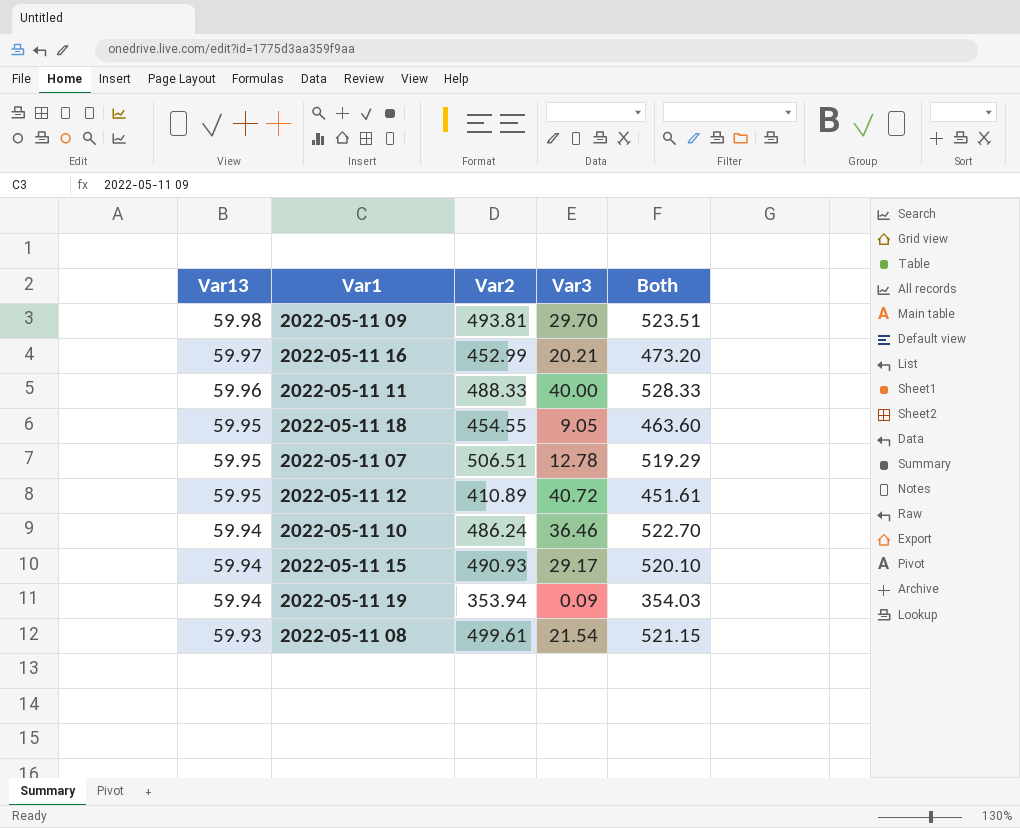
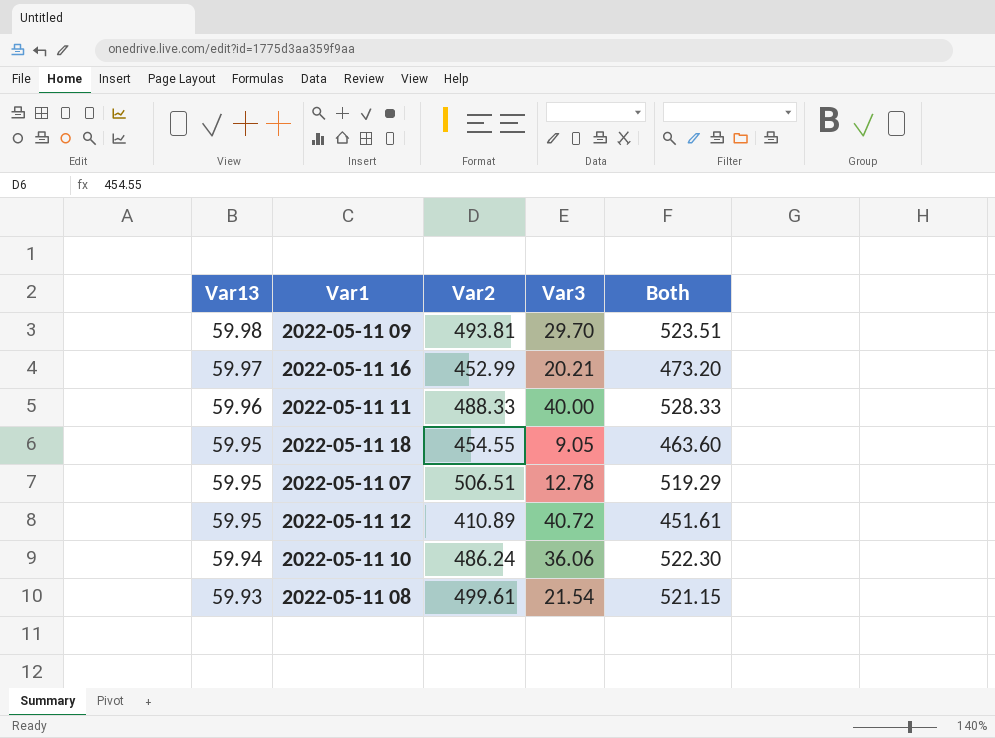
row 2022-05-11 15: 59.94 | 490.93 | 29.17 | 520.10 -> none
row 2022-05-11 19: 59.94 | 353.94 | 0.09 | 354.03 -> none
2022-05-11 10 | Var3: 36.46 -> 36.06
2022-05-11 10 | Both: 522.70 -> 522.30

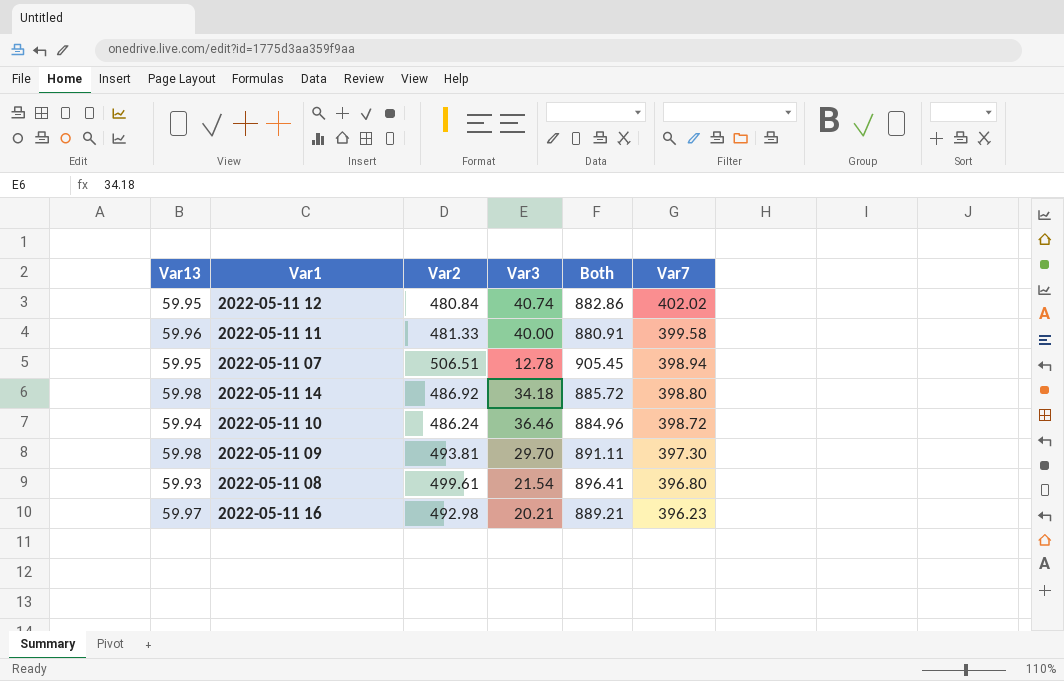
row order: Var13 descending -> Var7 descending
column Both | formula: [Var2] + [Var3] -> [Var2] + [Var7]
column Var7 | position: none -> 6
row 2022-05-11 18: 59.95 | 454.55 | 9.05 | 463.60 -> none
2022-05-11 12 | Var2: 410.89 -> 480.84
2022-05-11 12 | Var3: 40.72 -> 40.74
2022-05-11 11 | Var2: 488.33 -> 481.33
row 2022-05-11 14: none -> 59.98 | 486.92 | 34.18 | 885.72 | 398.80
2022-05-11 10 | Var3: 36.06 -> 36.46
2022-05-11 16 | Var2: 452.99 -> 492.98

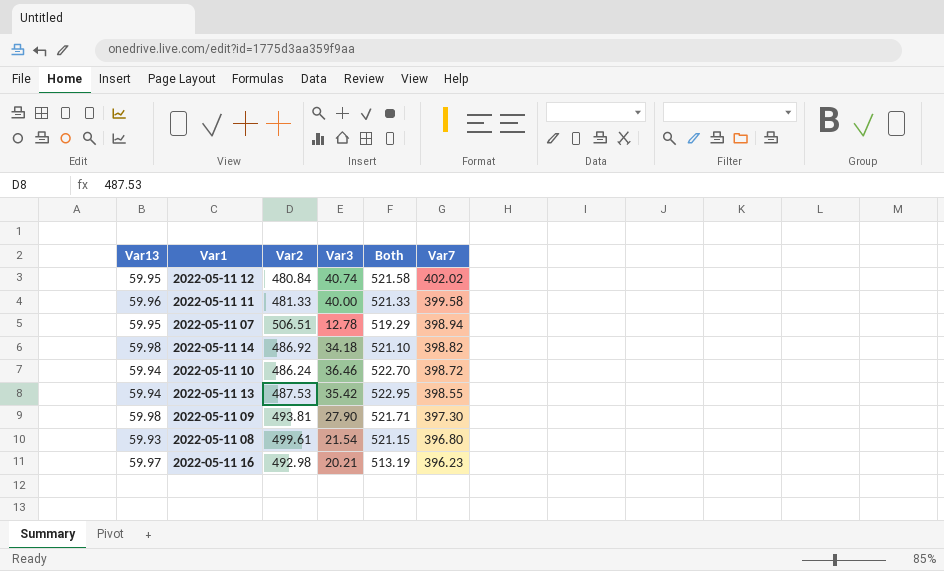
column Both | formula: [Var2] + [Var7] -> [Var2] + [Var3]
2022-05-11 14 | Var7: 398.80 -> 398.82
row 2022-05-11 13: none -> 59.94 | 487.53 | 35.42 | 522.95 | 398.55
2022-05-11 09 | Var3: 29.70 -> 27.90

